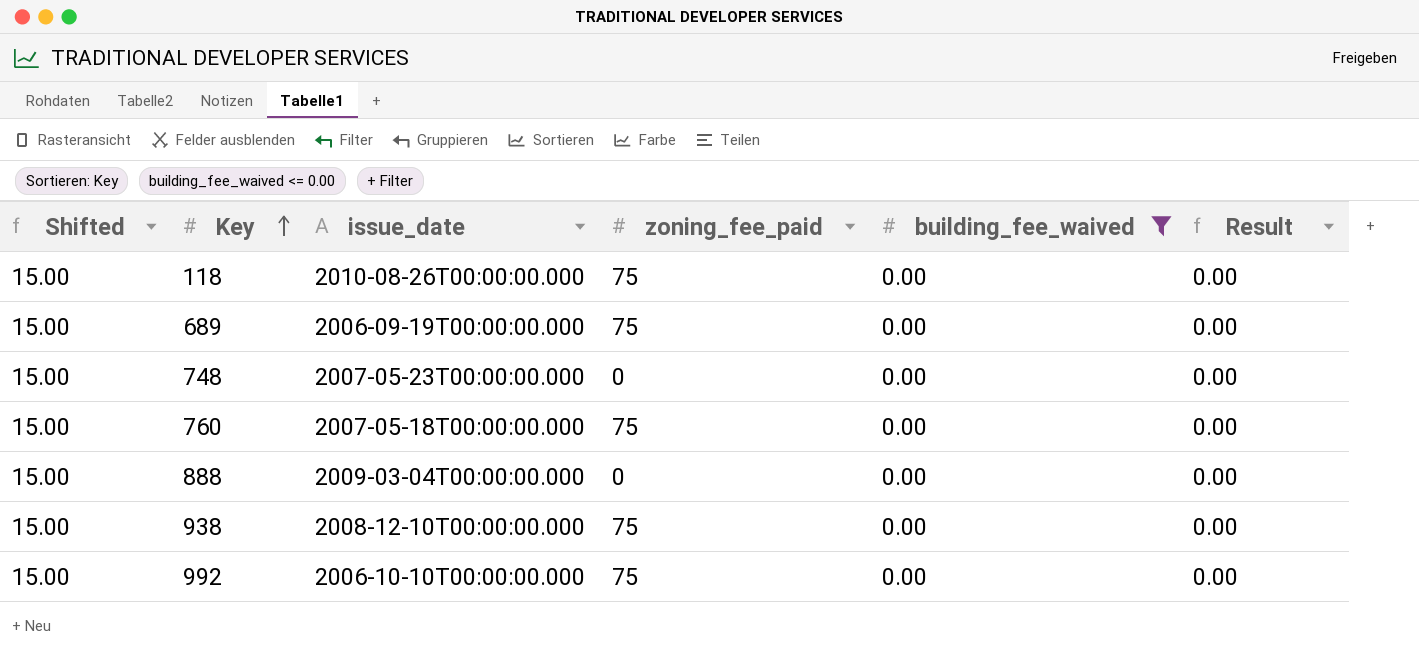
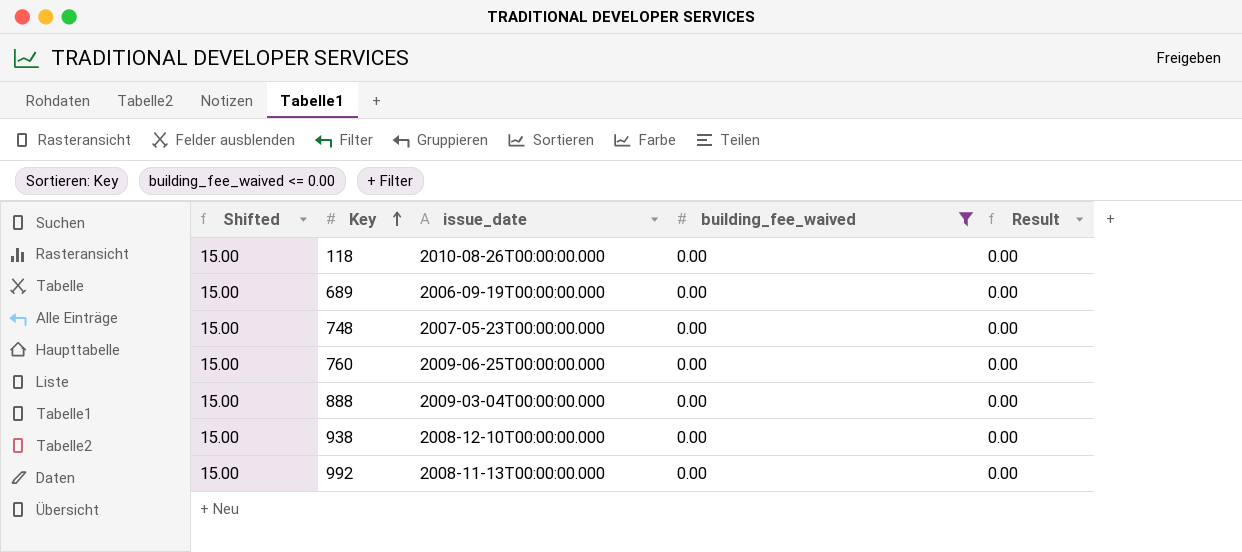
column zoning_fee_paid | position: 4 -> none
760 | issue_date: 2007-05-18T00:00:00.000 -> 2009-06-25T00:00:00.000
992 | issue_date: 2006-10-10T00:00:00.000 -> 2008-11-13T00:00:00.000

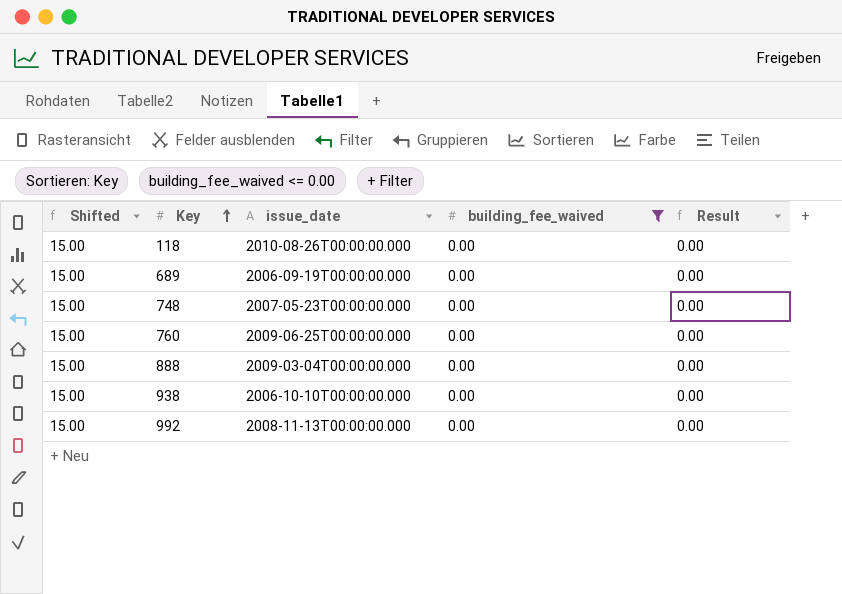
938 | issue_date: 2008-12-10T00:00:00.000 -> 2006-10-10T00:00:00.000

